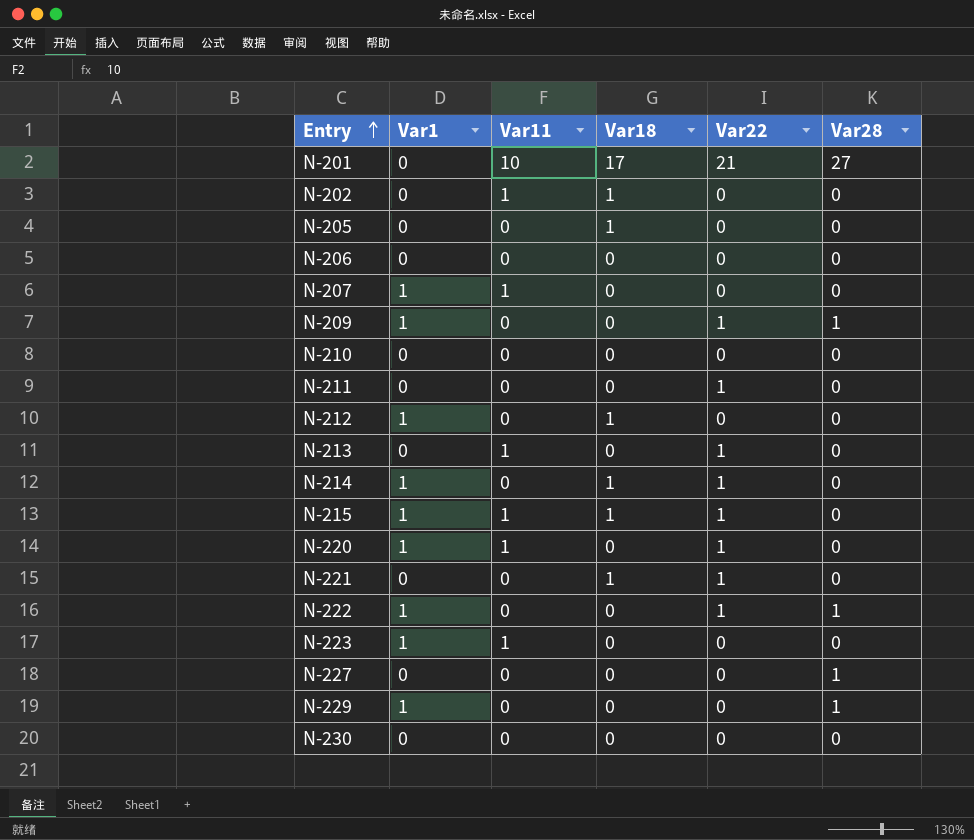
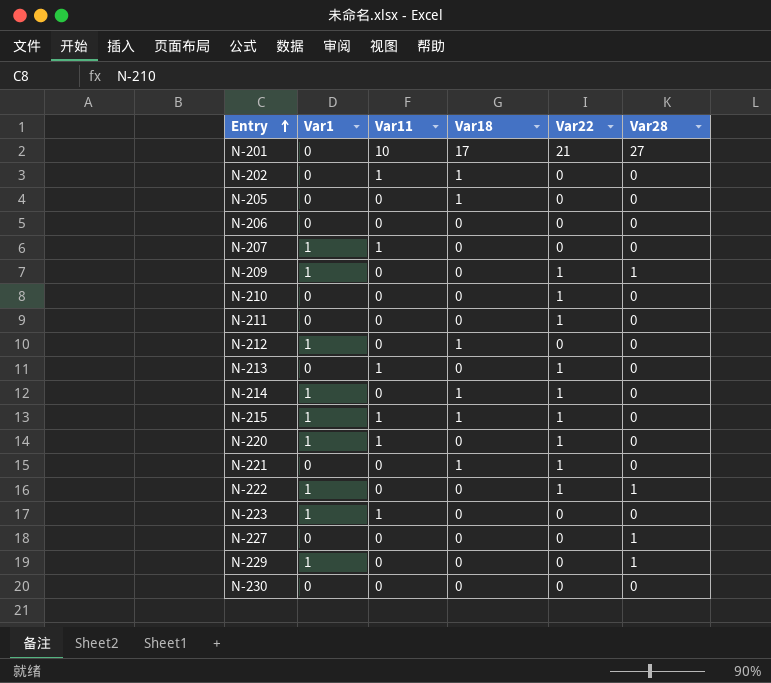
N-210 | Var22: 0 -> 1

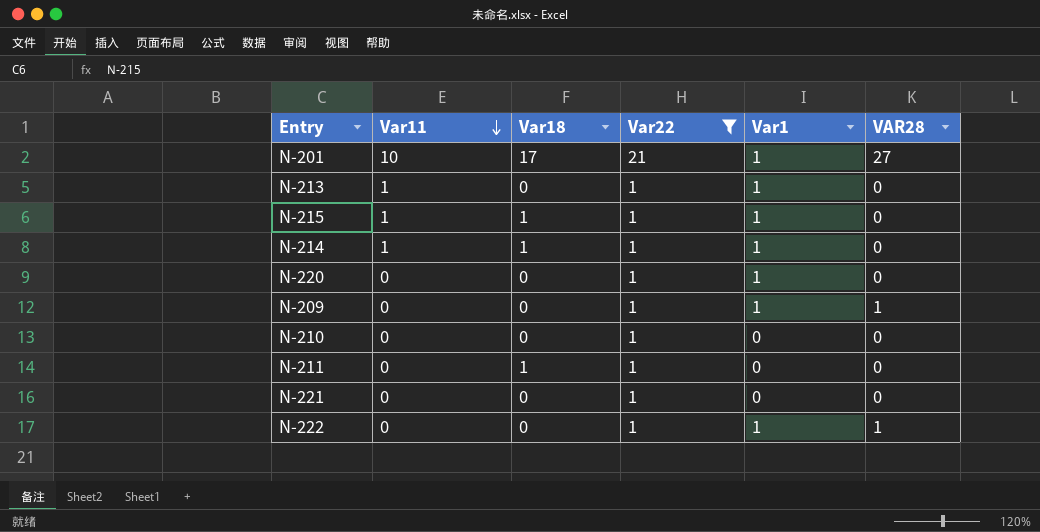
filter: none -> Var22 != 0
row order: Entry ascending -> Var11 descending
column Var1 | position: 2 -> 5
column name: Var28 -> VAR28
N-201 | Var1: 0 -> 1
N-213 | Var1: 0 -> 1
N-214 | Var11: 0 -> 1
N-220 | Var11: 1 -> 0
N-211 | Var18: 0 -> 1
N-221 | Var18: 1 -> 0

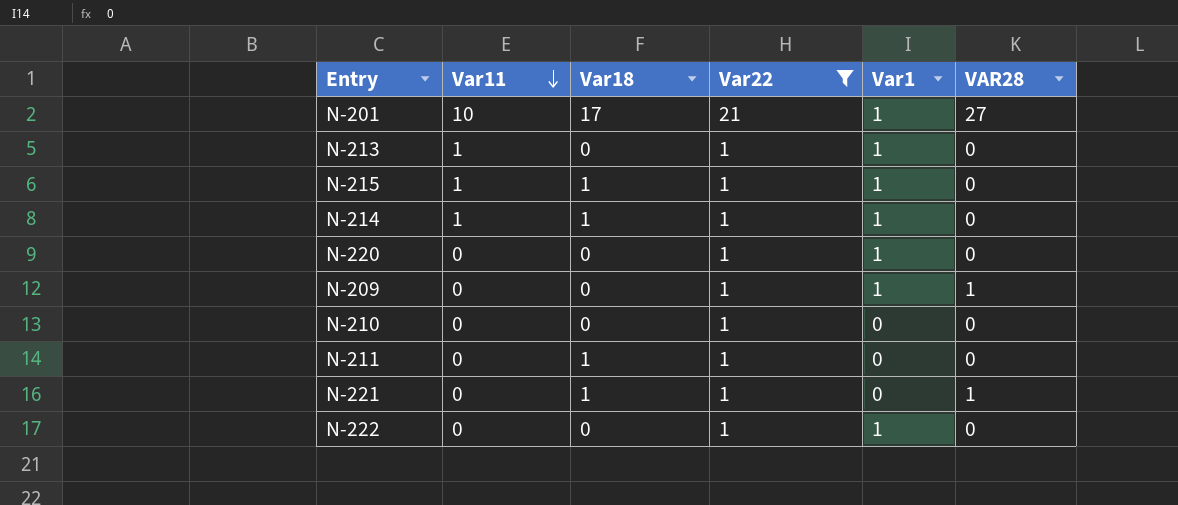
N-221 | Var18: 0 -> 1
N-221 | VAR28: 0 -> 1
N-222 | VAR28: 1 -> 0

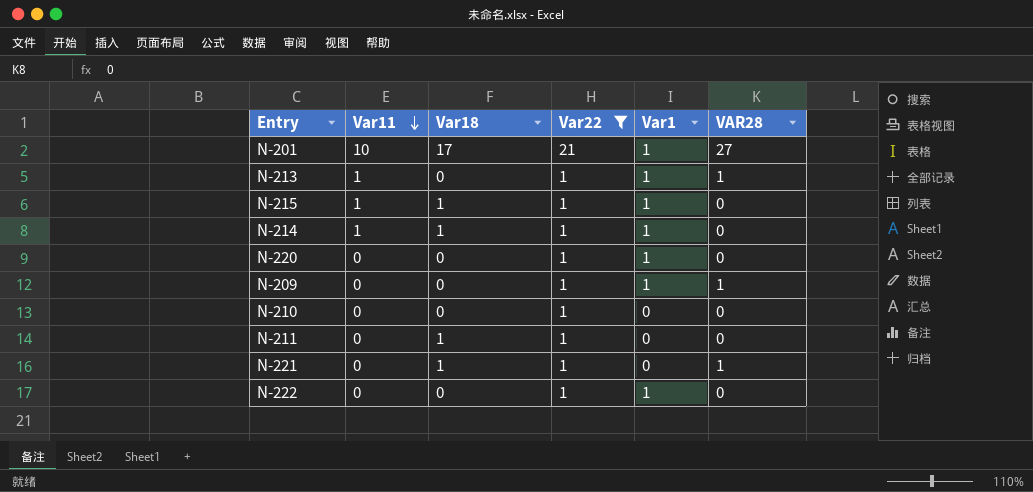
N-213 | VAR28: 0 -> 1

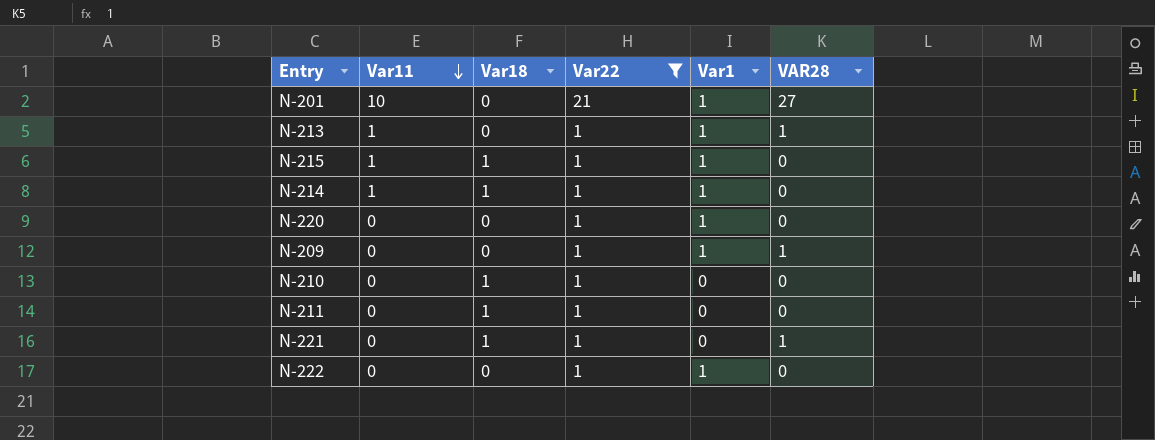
N-201 | Var18: 17 -> 0
N-210 | Var18: 0 -> 1

